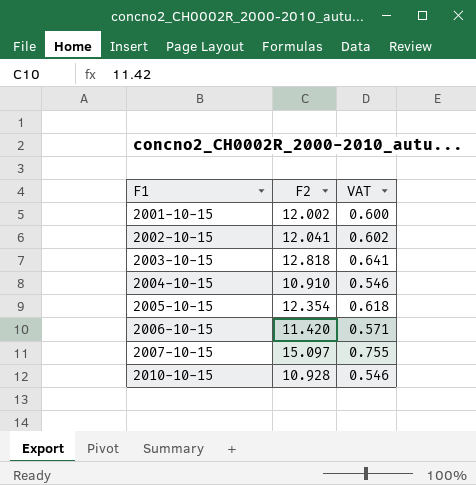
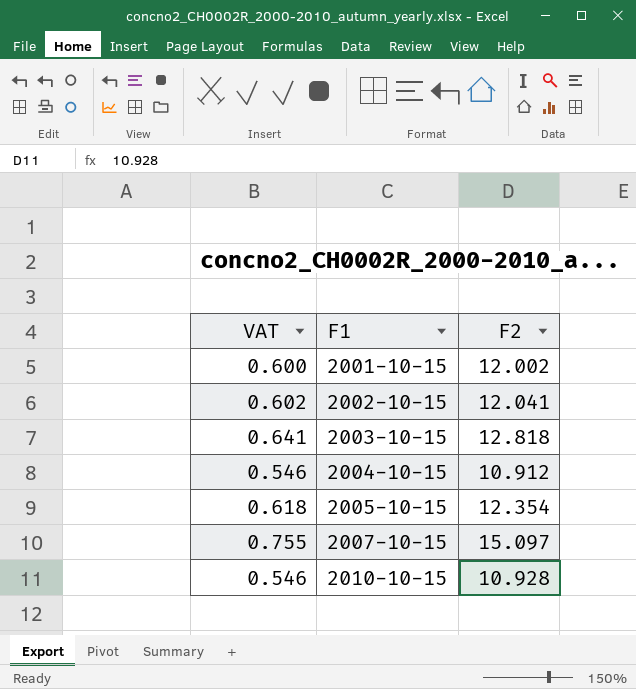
column VAT | position: 3 -> 1
row 2006-10-15: 11.420 | 0.571 -> none
2004-10-15 | F2: 10.910 -> 10.912

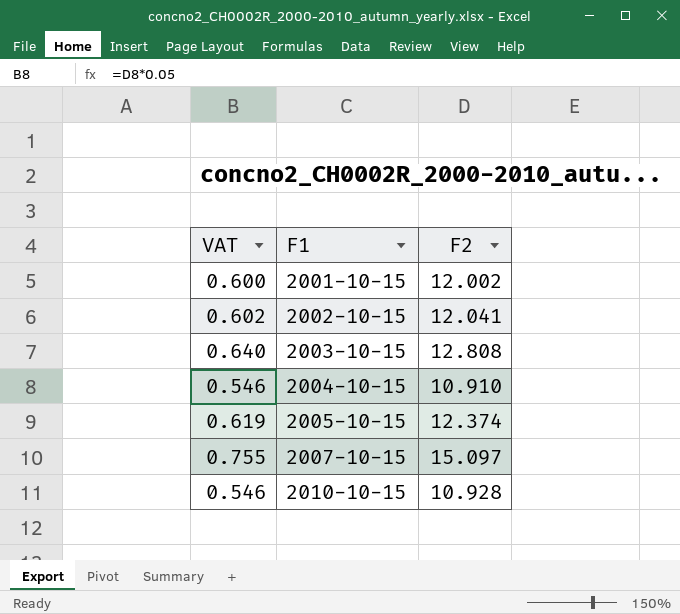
2003-10-15 | VAT: 0.641 -> 0.640
2003-10-15 | F2: 12.818 -> 12.808
2004-10-15 | F2: 10.912 -> 10.910
2005-10-15 | VAT: 0.618 -> 0.619
2005-10-15 | F2: 12.354 -> 12.374

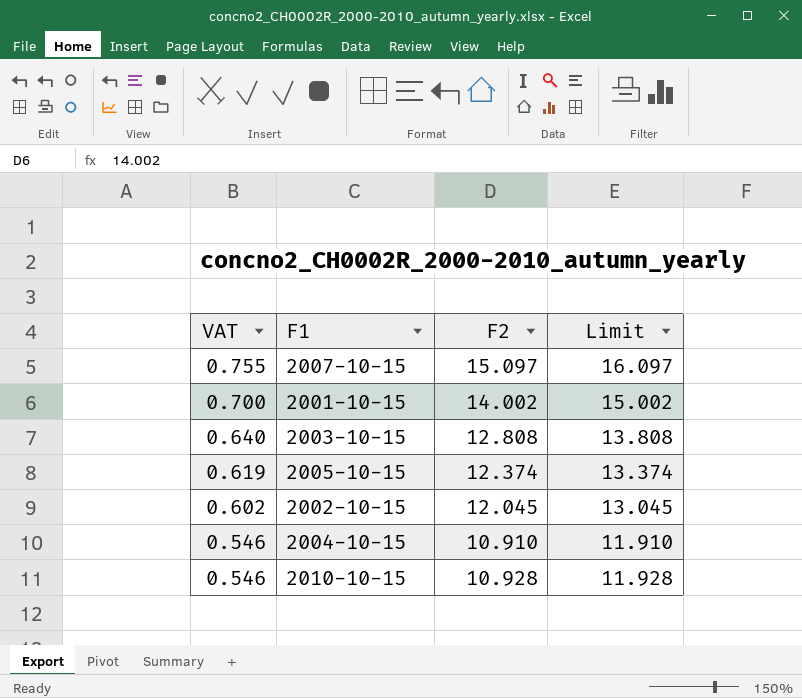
row order: F1 ascending -> VAT descending
column Limit | formula: none -> [F2] + 1
2001-10-15 | VAT: 0.600 -> 0.700
2001-10-15 | F2: 12.002 -> 14.002
2002-10-15 | F2: 12.041 -> 12.045

